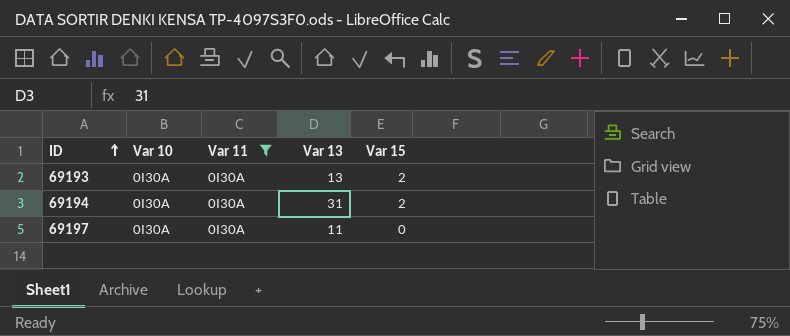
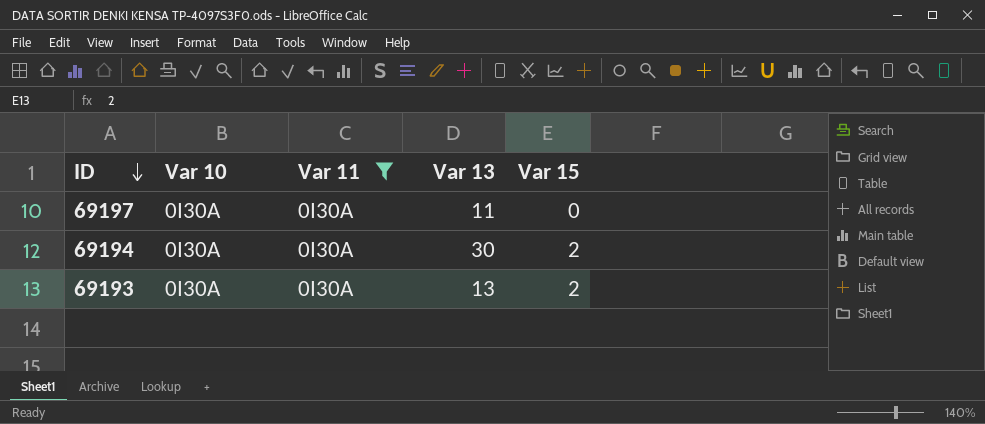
row order: ID ascending -> ID descending
69194 | Var 13: 31 -> 30

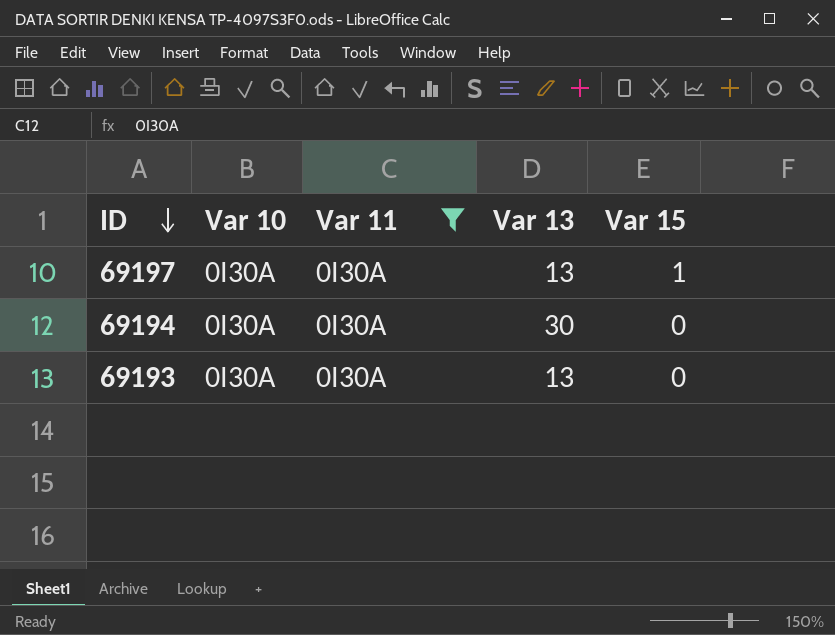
69197 | Var 13: 11 -> 13
69197 | Var 15: 0 -> 1
69194 | Var 15: 2 -> 0
69193 | Var 15: 2 -> 0

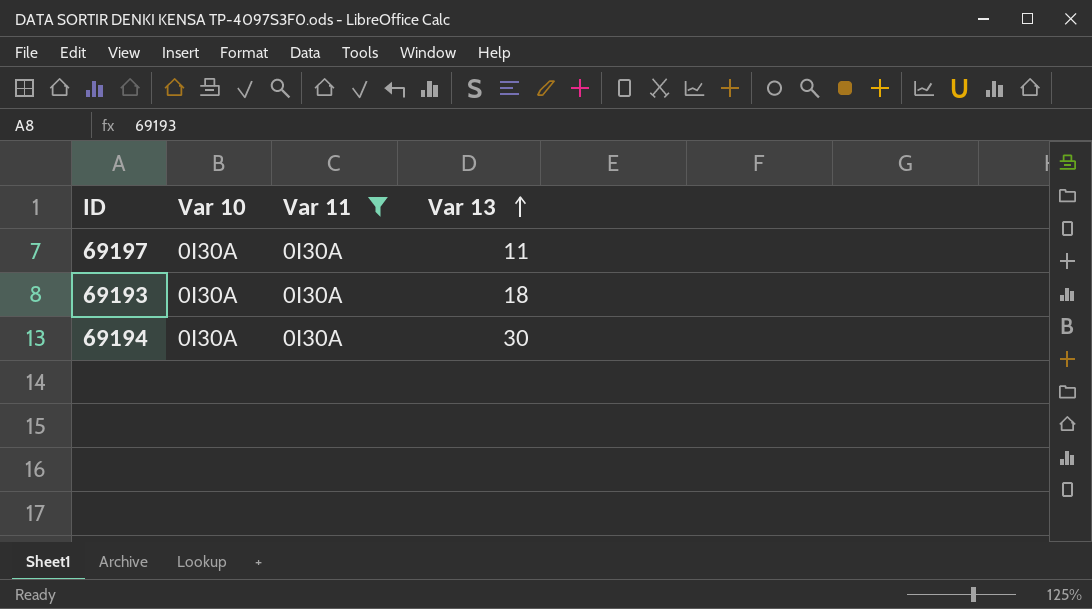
row order: ID descending -> Var 13 ascending
column Var 15 | position: 5 -> none
69197 | Var 13: 13 -> 11
69193 | Var 13: 13 -> 18

